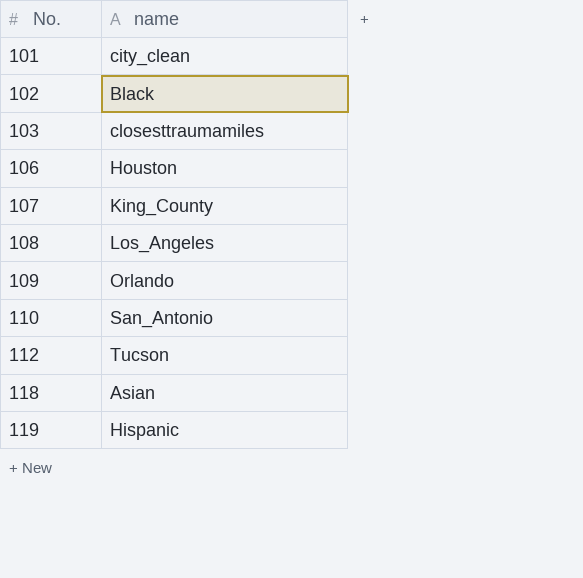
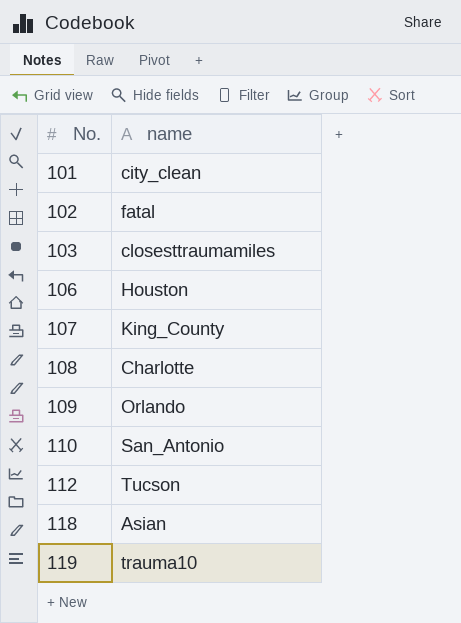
102 | name: Black -> fatal
108 | name: Los_Angeles -> Charlotte
119 | name: Hispanic -> trauma10

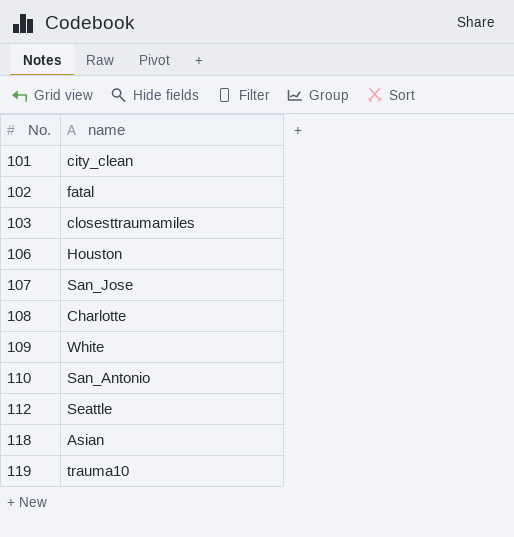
107 | name: King_County -> San_Jose
109 | name: Orlando -> White
112 | name: Tucson -> Seattle

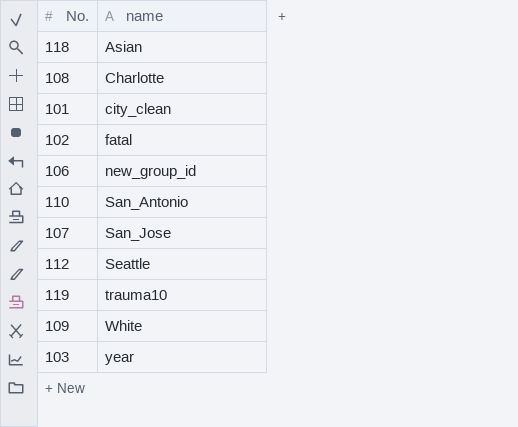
row order: No. ascending -> name ascending
106 | name: Houston -> new_group_id
103 | name: closesttraumamiles -> year

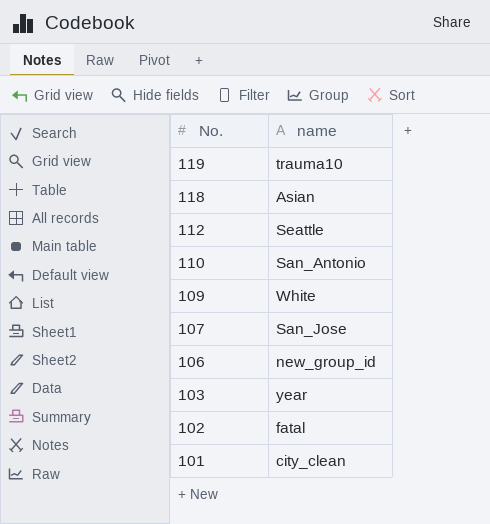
row order: name ascending -> No. descending
row 108: Charlotte -> none

